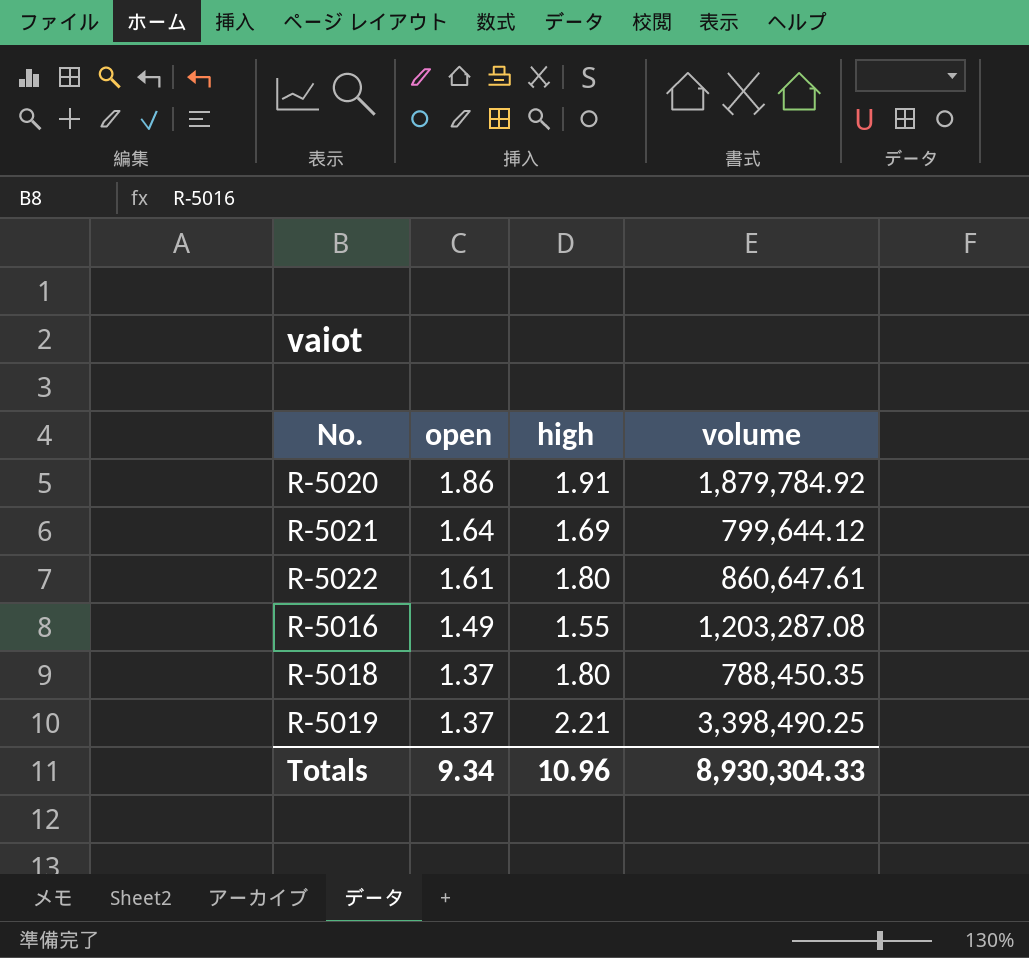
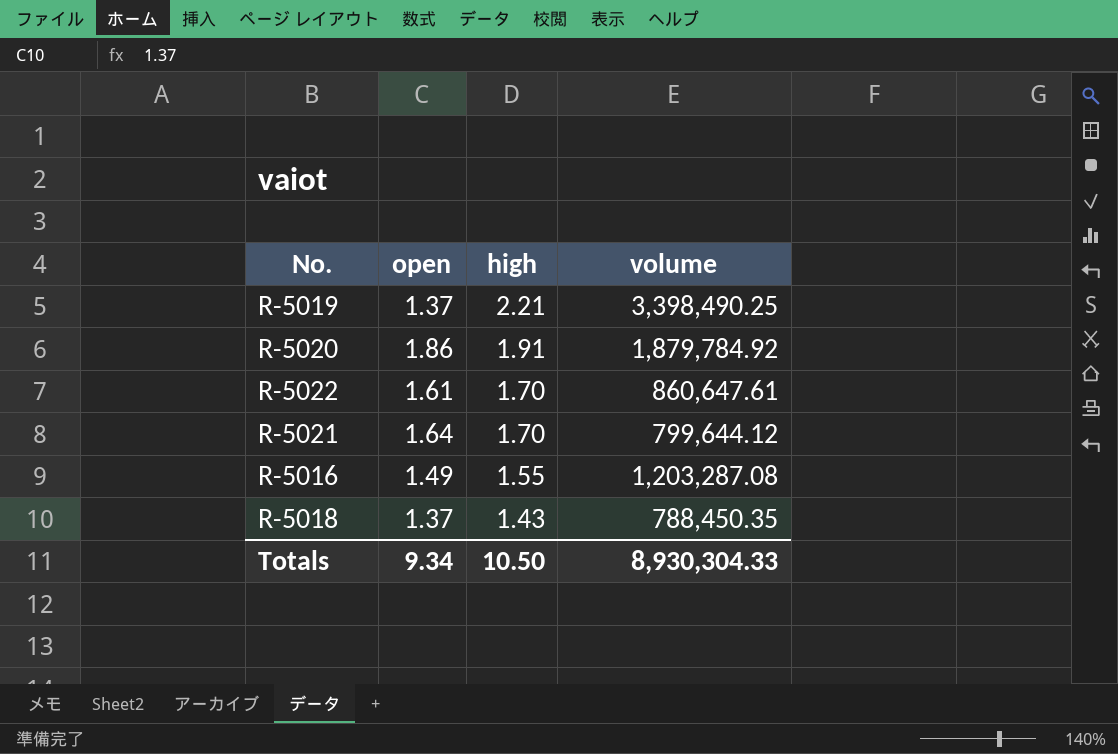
row order: open descending -> high descending
R-5022 | high: 1.80 -> 1.70
R-5021 | high: 1.69 -> 1.70
R-5018 | high: 1.80 -> 1.43
Totals | high: 10.96 -> 10.50

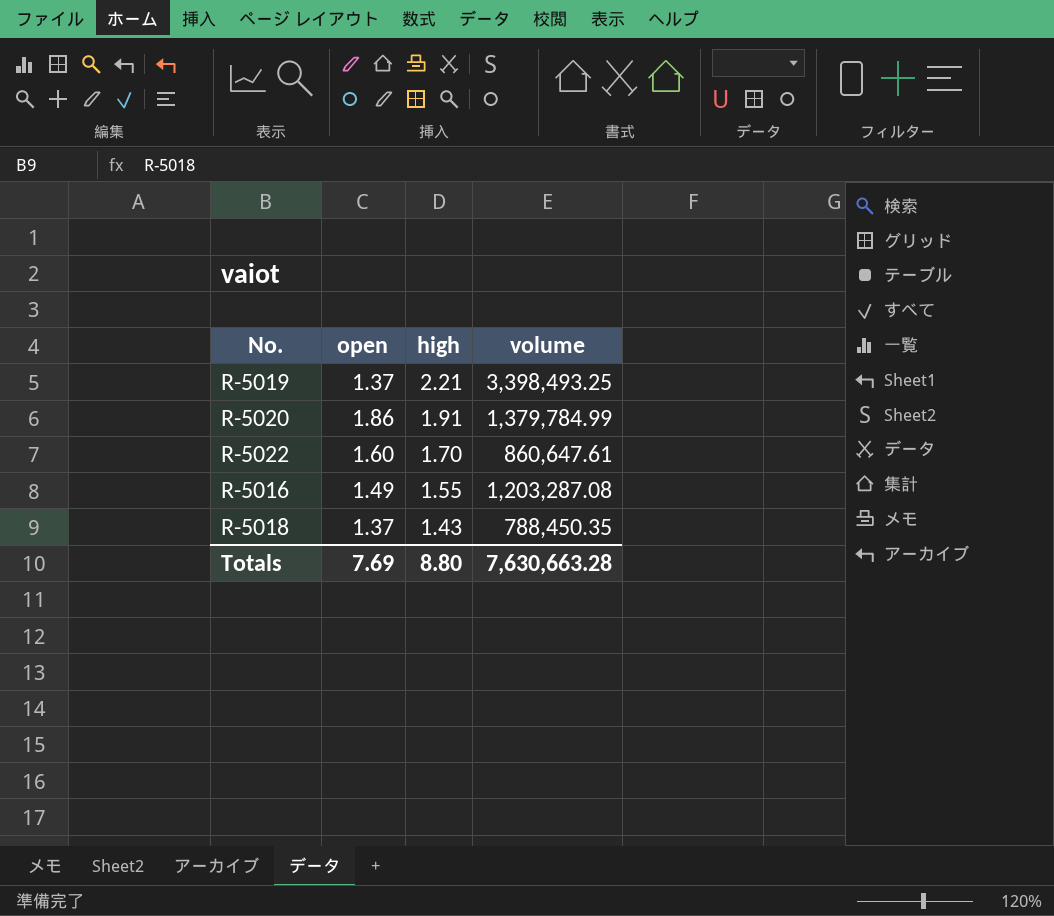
row R-5021: 1.64 | 1.70 | 799,644.12 -> none
R-5019 | volume: 3,398,490.25 -> 3,398,493.25
R-5020 | volume: 1,879,784.92 -> 1,379,784.99
R-5022 | open: 1.61 -> 1.60
Totals | open: 9.34 -> 7.69
Totals | high: 10.50 -> 8.80
Totals | volume: 8,930,304.33 -> 7,630,663.28

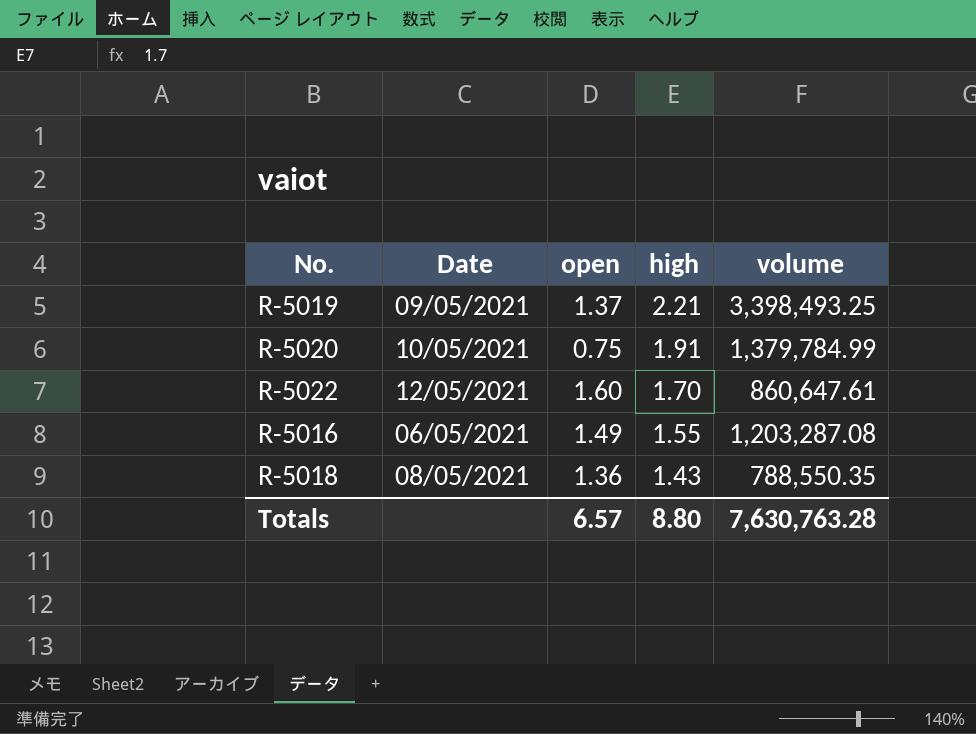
column Date | position: none -> 2
R-5020 | open: 1.86 -> 0.75
R-5018 | open: 1.37 -> 1.36
R-5018 | volume: 788,450.35 -> 788,550.35
Totals | open: 7.69 -> 6.57
Totals | volume: 7,630,663.28 -> 7,630,763.28

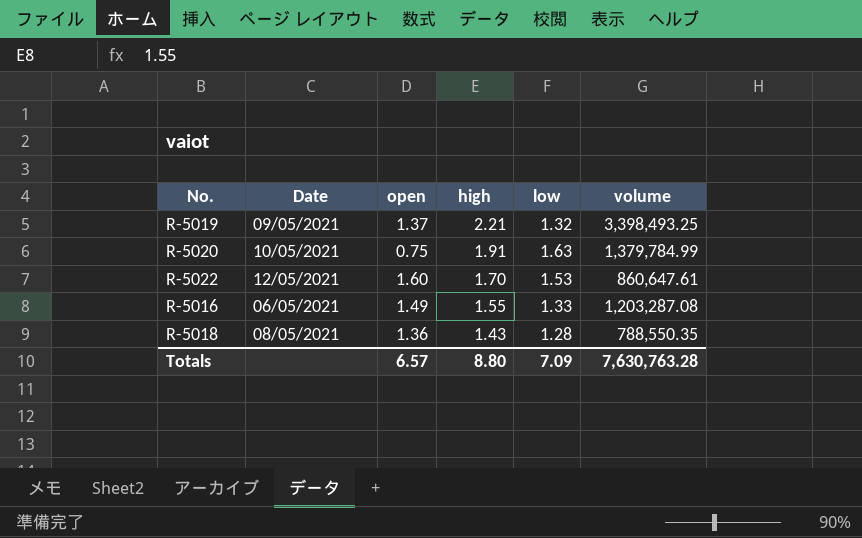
column low | position: none -> 5

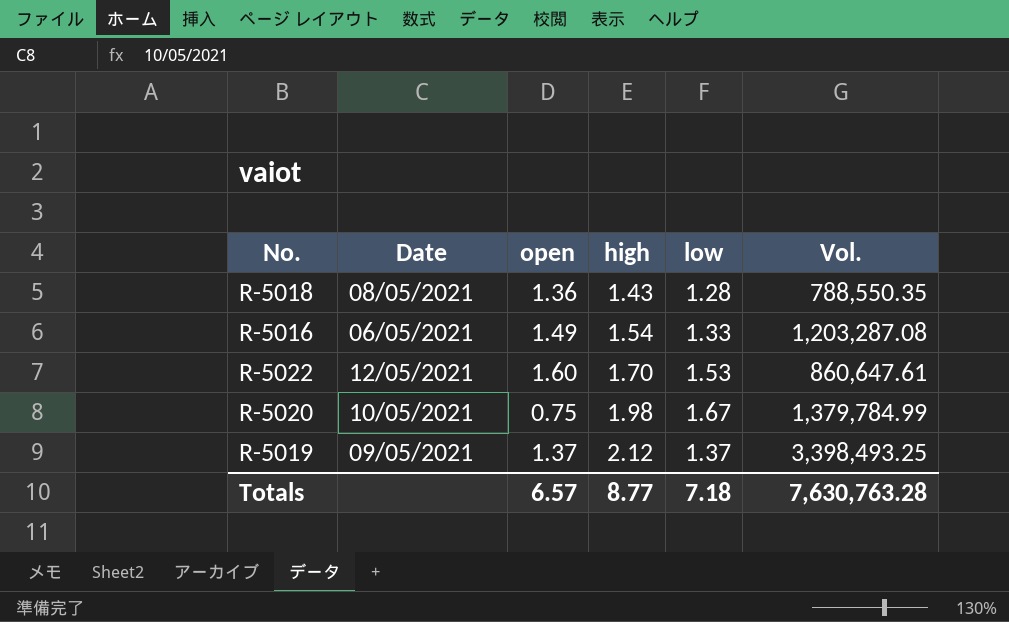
row order: high descending -> high ascending
column name: volume -> Vol.
R-5016 | high: 1.55 -> 1.54
R-5020 | high: 1.91 -> 1.98
R-5020 | low: 1.63 -> 1.67
R-5019 | high: 2.21 -> 2.12
R-5019 | low: 1.32 -> 1.37
Totals | high: 8.80 -> 8.77
Totals | low: 7.09 -> 7.18

